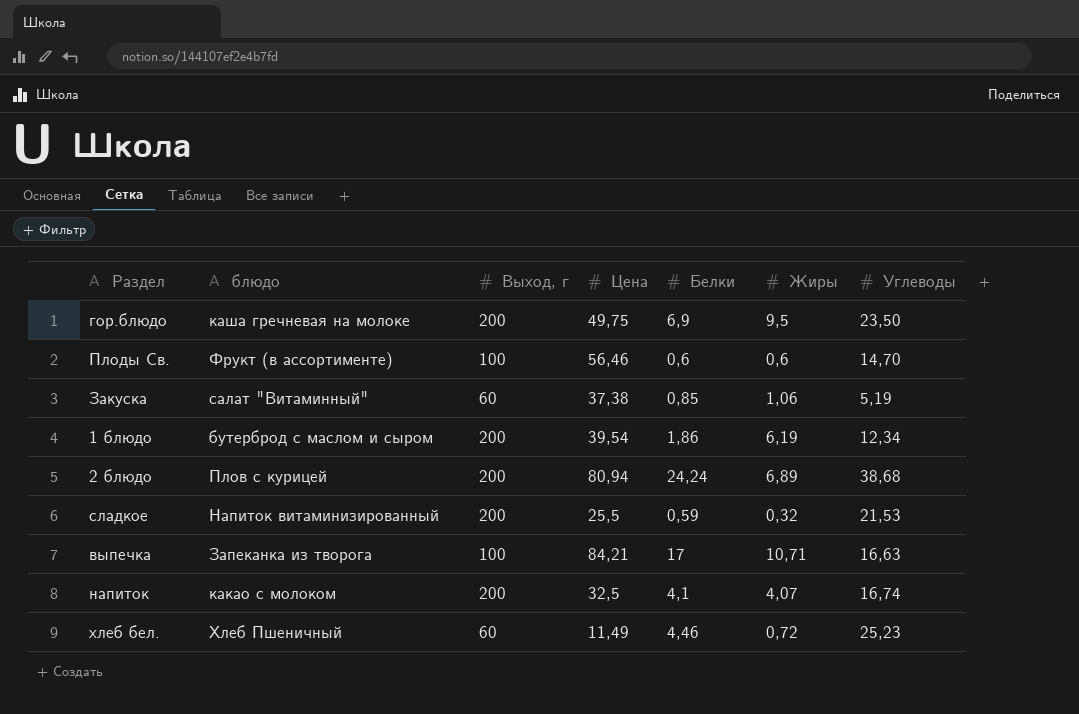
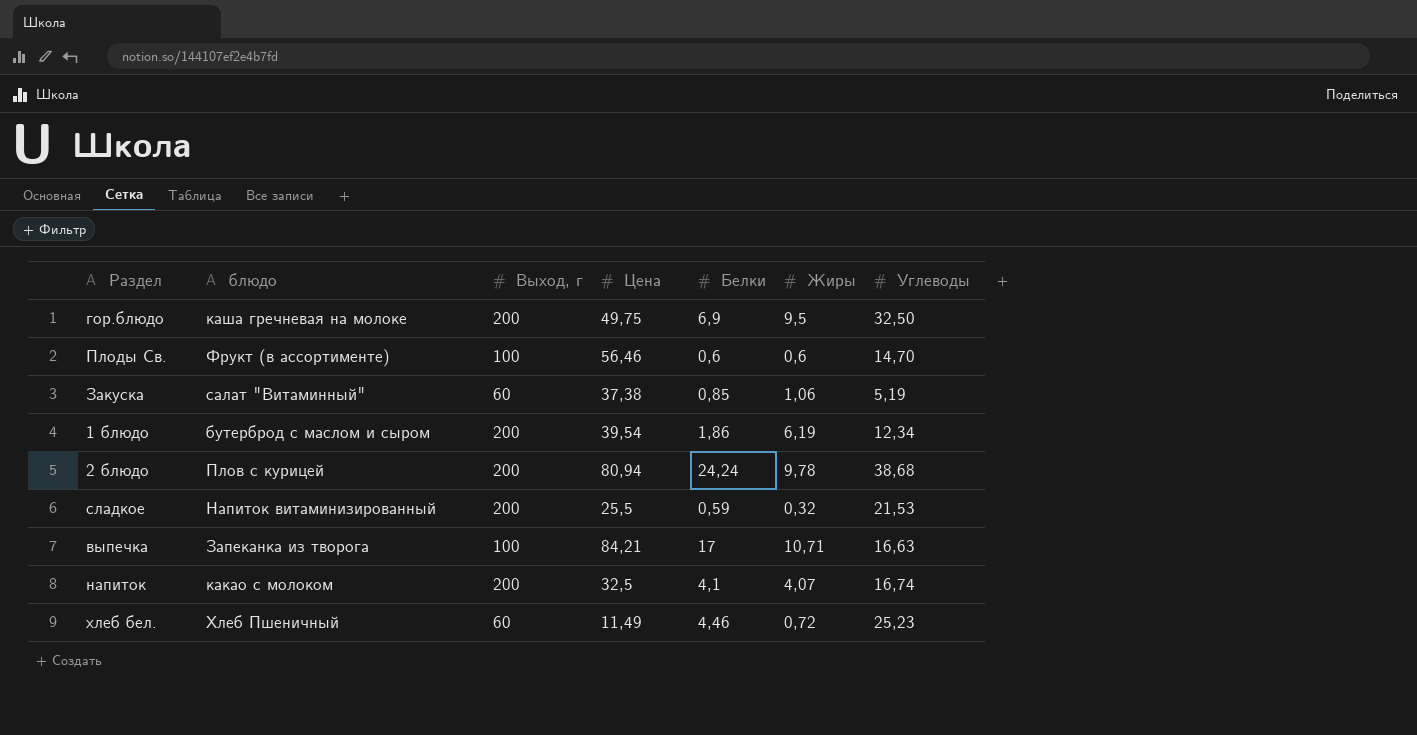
гор.блюдо | Углеводы: 23,50 -> 32,50
2 блюдо | Жиры: 6,89 -> 9,78

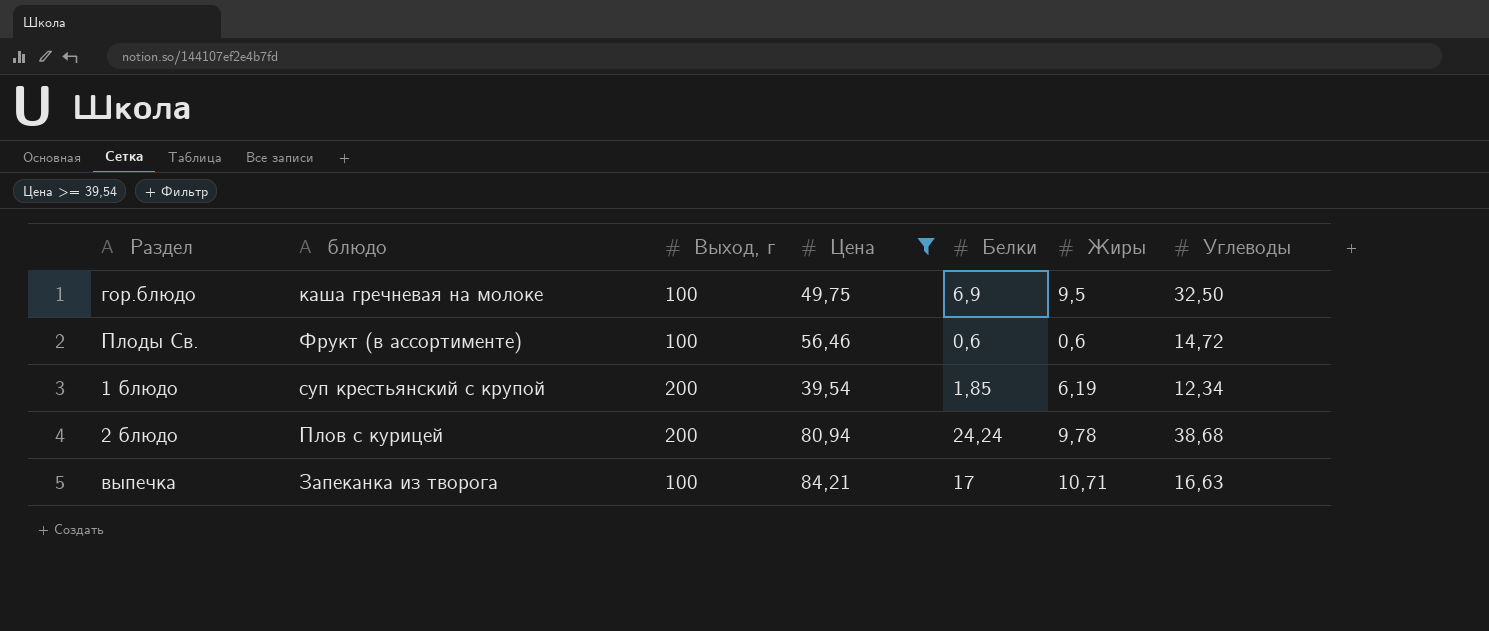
filter: none -> Цена >= 39,54
гор.блюдо | Выход, г: 200 -> 100
Плоды Св. | Углеводы: 14,70 -> 14,72
1 блюдо | блюдо: бутерброд с маслом и сыром -> суп крестьянский с крупой
1 блюдо | Белки: 1,86 -> 1,85

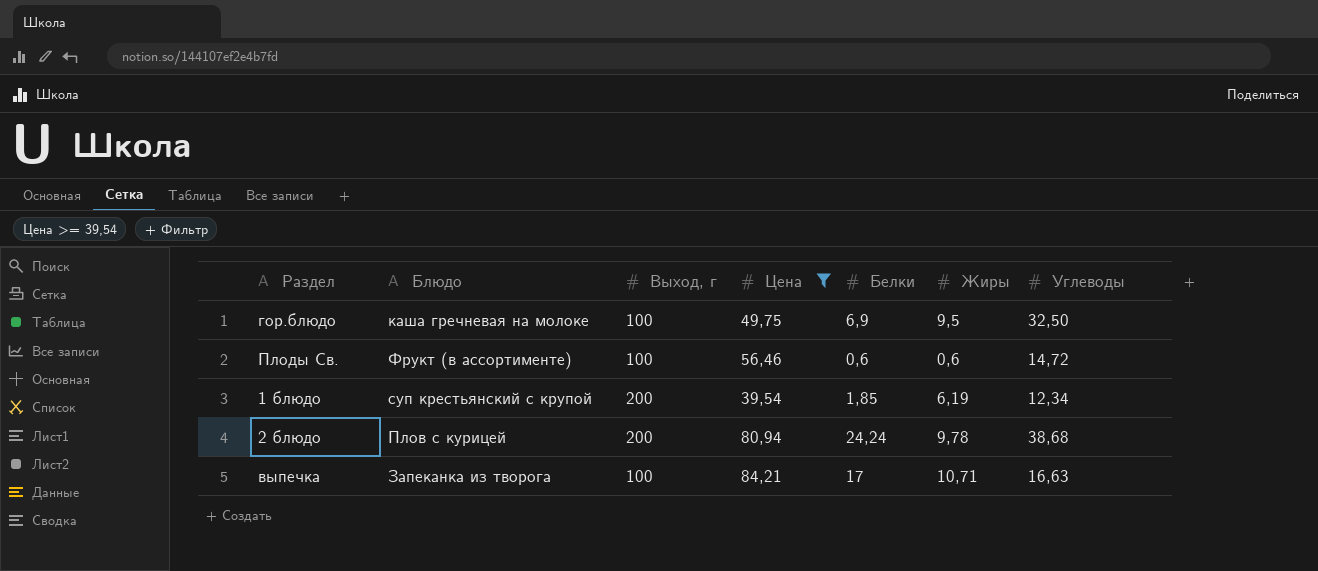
column name: блюдо -> Блюдо

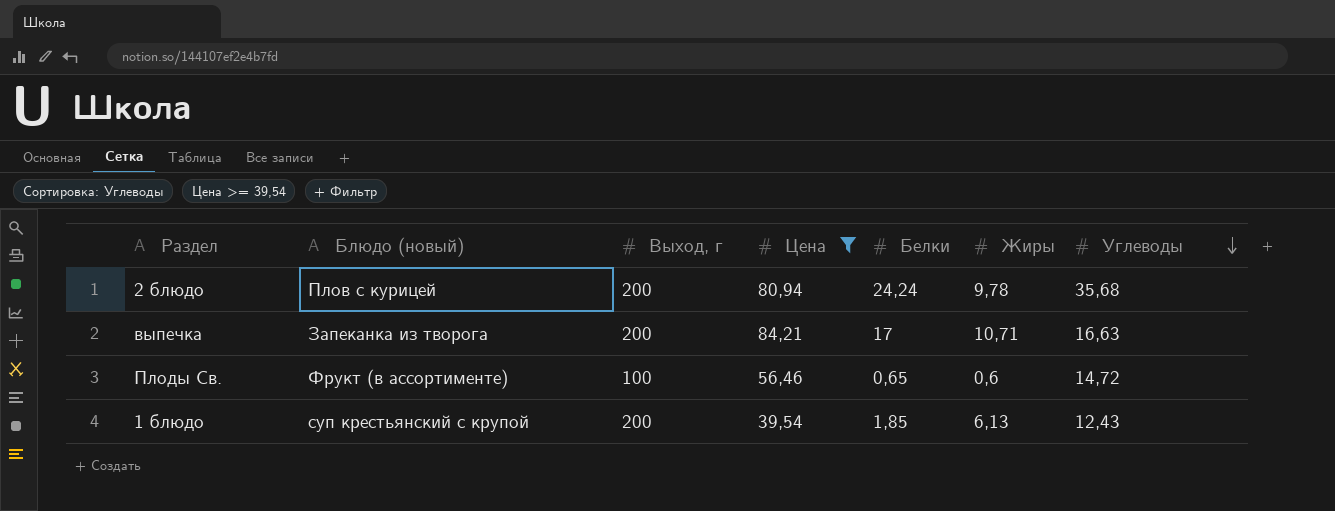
row order: none -> Углеводы descending
column name: Блюдо -> Блюдо (новый)
row гор.блюдо: каша гречневая на молоке | 100 | 49,75 | 6,9 | 9,5 | 32,50 -> none
2 блюдо | Углеводы: 38,68 -> 35,68
выпечка | Выход, г: 100 -> 200
Плоды Св. | Белки: 0,6 -> 0,65
1 блюдо | Жиры: 6,19 -> 6,13
1 блюдо | Углеводы: 12,34 -> 12,43

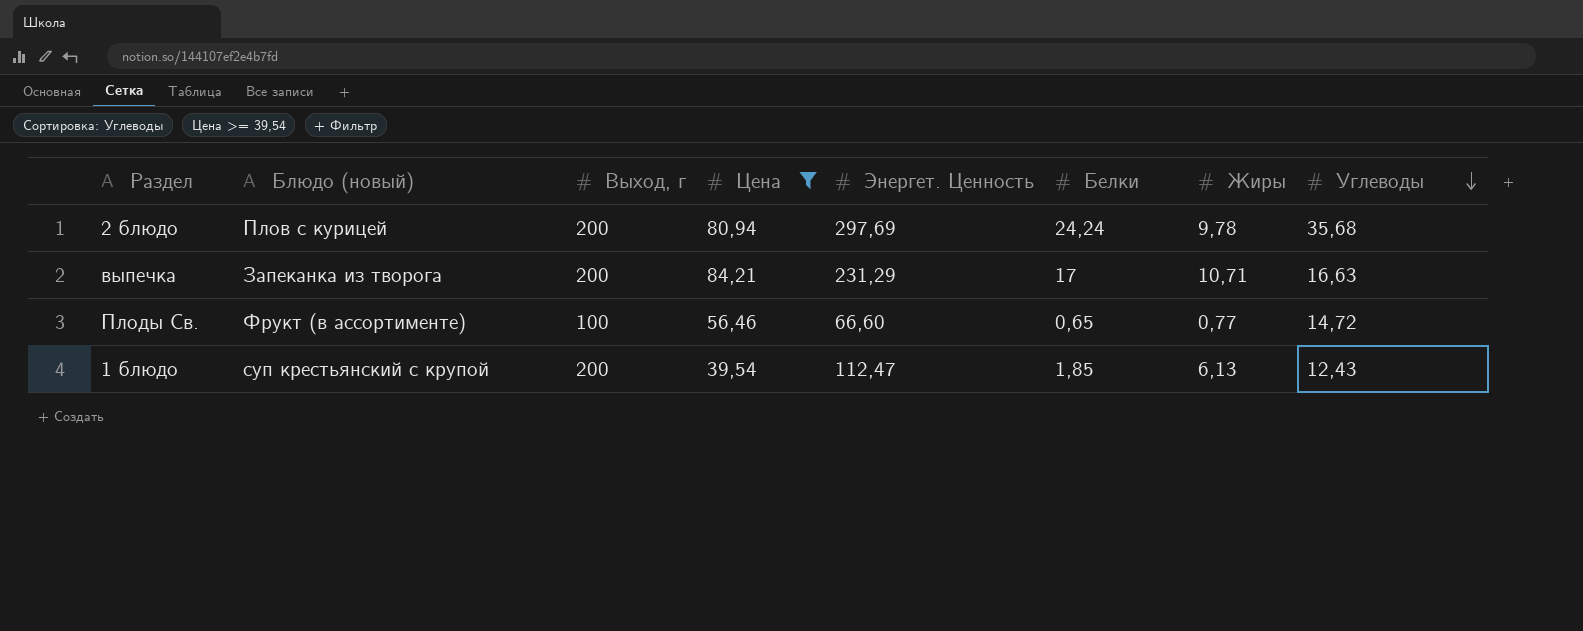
column Энергет. Ценность | position: none -> 5
Плоды Св. | Жиры: 0,6 -> 0,77

